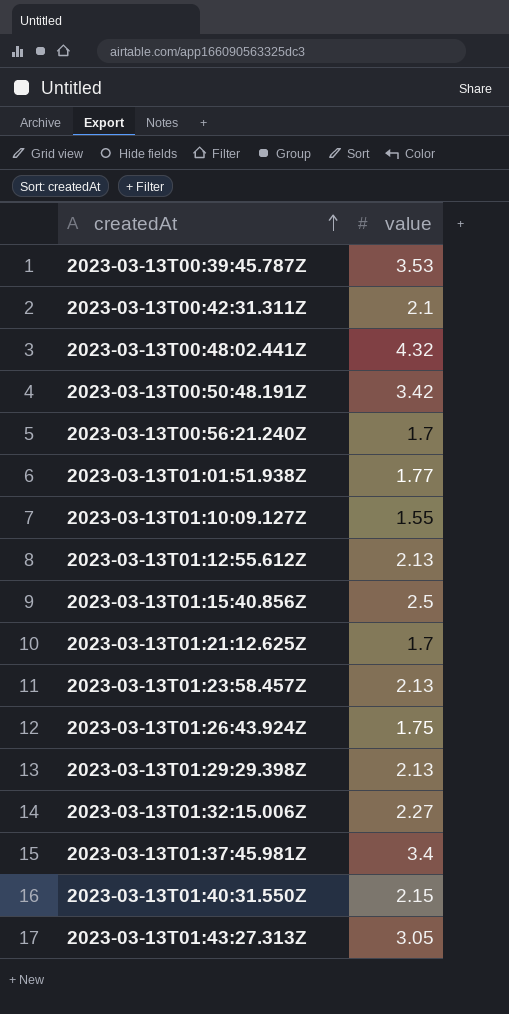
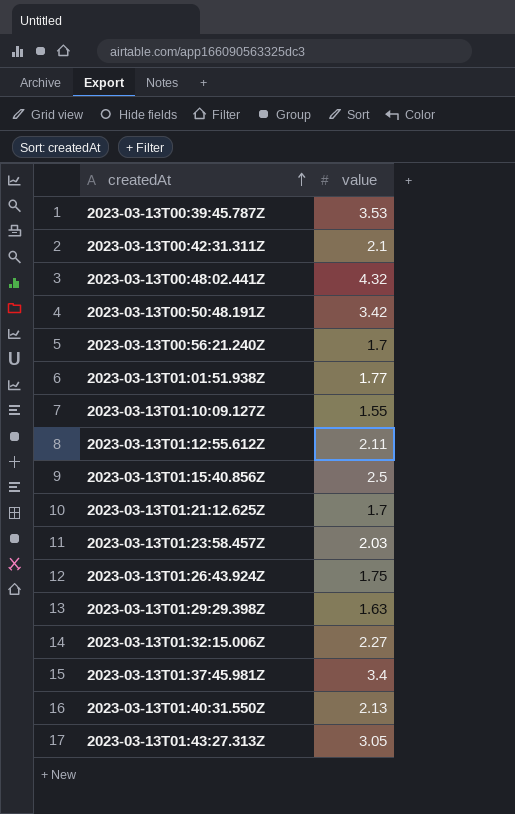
2023-03-13T01:12:55.612Z | value: 2.13 -> 2.11
2023-03-13T01:23:58.457Z | value: 2.13 -> 2.03
2023-03-13T01:29:29.398Z | value: 2.13 -> 1.63
2023-03-13T01:40:31.550Z | value: 2.15 -> 2.13

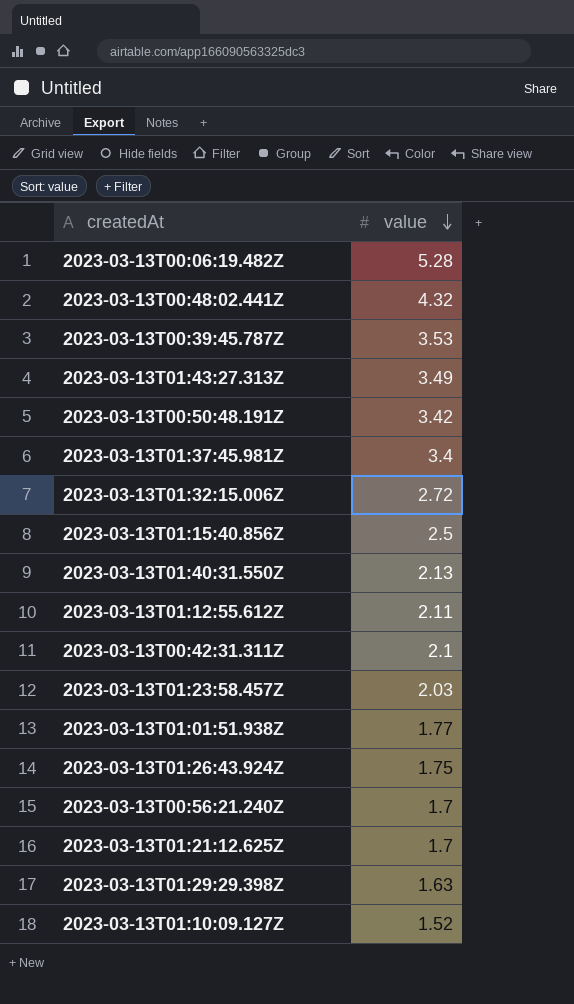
row order: createdAt ascending -> value descending
row 2023-03-13T00:06:19.482Z: none -> 5.28
2023-03-13T01:43:27.313Z | value: 3.05 -> 3.49
2023-03-13T01:32:15.006Z | value: 2.27 -> 2.72
2023-03-13T01:10:09.127Z | value: 1.55 -> 1.52

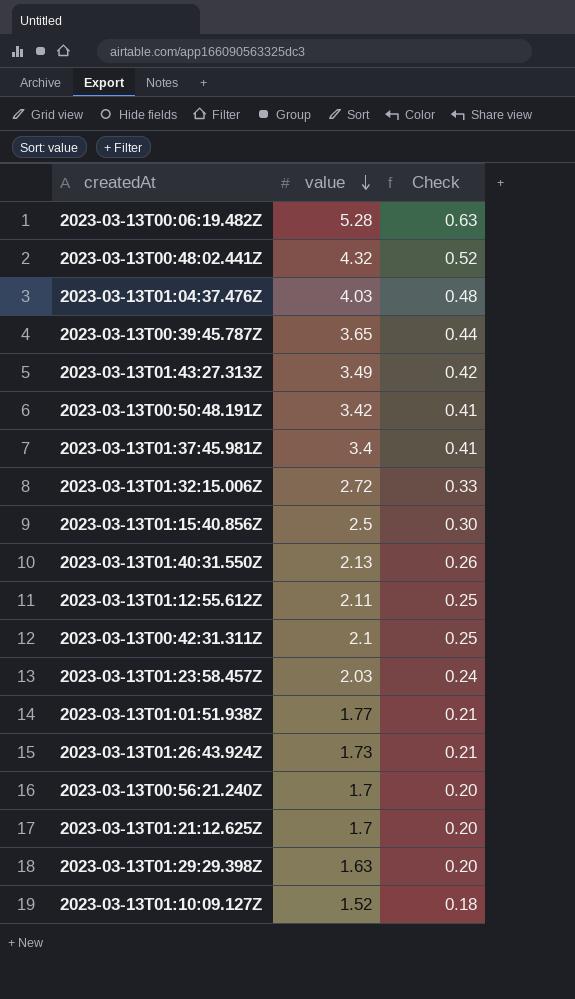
column Check | formula: none -> [value] * 0.12
row 2023-03-13T01:04:37.476Z: none -> 4.03 | 0.48
2023-03-13T00:39:45.787Z | value: 3.53 -> 3.65
2023-03-13T01:26:43.924Z | value: 1.75 -> 1.73

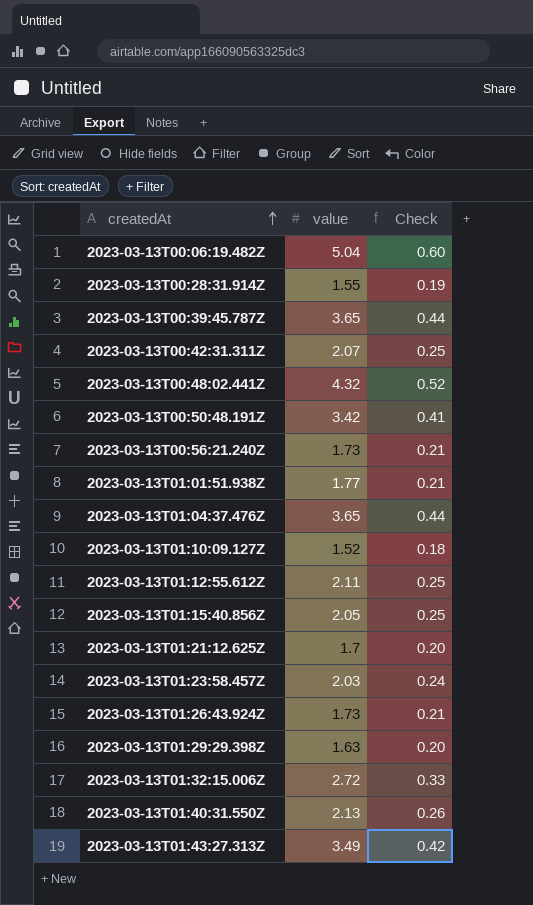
row order: value descending -> createdAt ascending
row 2023-03-13T01:37:45.981Z: 3.4 | 0.41 -> none
2023-03-13T00:06:19.482Z | value: 5.28 -> 5.04
2023-03-13T00:06:19.482Z | Check: 0.63 -> 0.60
row 2023-03-13T00:28:31.914Z: none -> 1.55 | 0.19
2023-03-13T00:42:31.311Z | value: 2.1 -> 2.07
2023-03-13T00:56:21.240Z | value: 1.7 -> 1.73
2023-03-13T00:56:21.240Z | Check: 0.20 -> 0.21
2023-03-13T01:04:37.476Z | value: 4.03 -> 3.65
2023-03-13T01:04:37.476Z | Check: 0.48 -> 0.44
2023-03-13T01:15:40.856Z | value: 2.5 -> 2.05
2023-03-13T01:15:40.856Z | Check: 0.30 -> 0.25

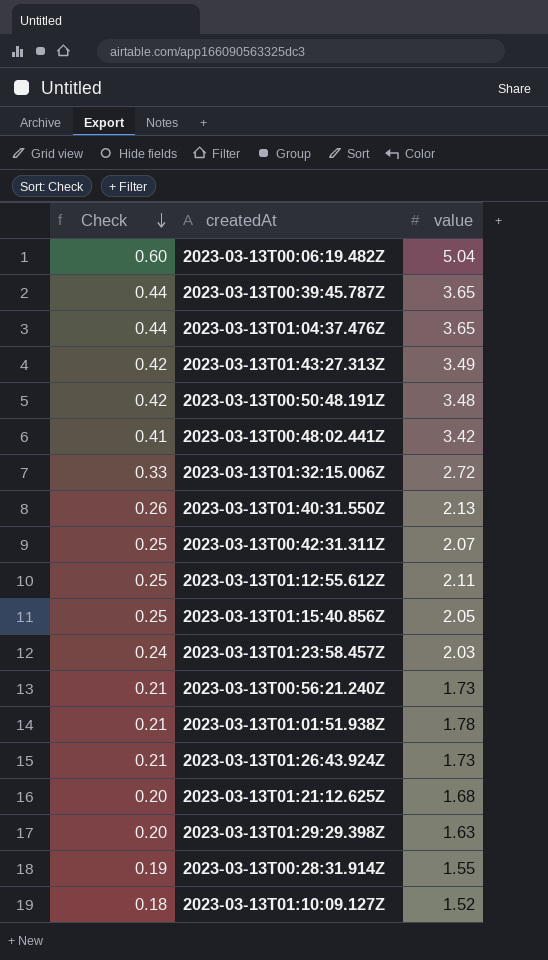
row order: createdAt ascending -> Check descending
column Check | position: 3 -> 1
2023-03-13T00:50:48.191Z | Check: 0.41 -> 0.42
2023-03-13T00:50:48.191Z | value: 3.42 -> 3.48
2023-03-13T00:48:02.441Z | Check: 0.52 -> 0.41
2023-03-13T00:48:02.441Z | value: 4.32 -> 3.42
2023-03-13T01:01:51.938Z | value: 1.77 -> 1.78
2023-03-13T01:21:12.625Z | value: 1.7 -> 1.68

